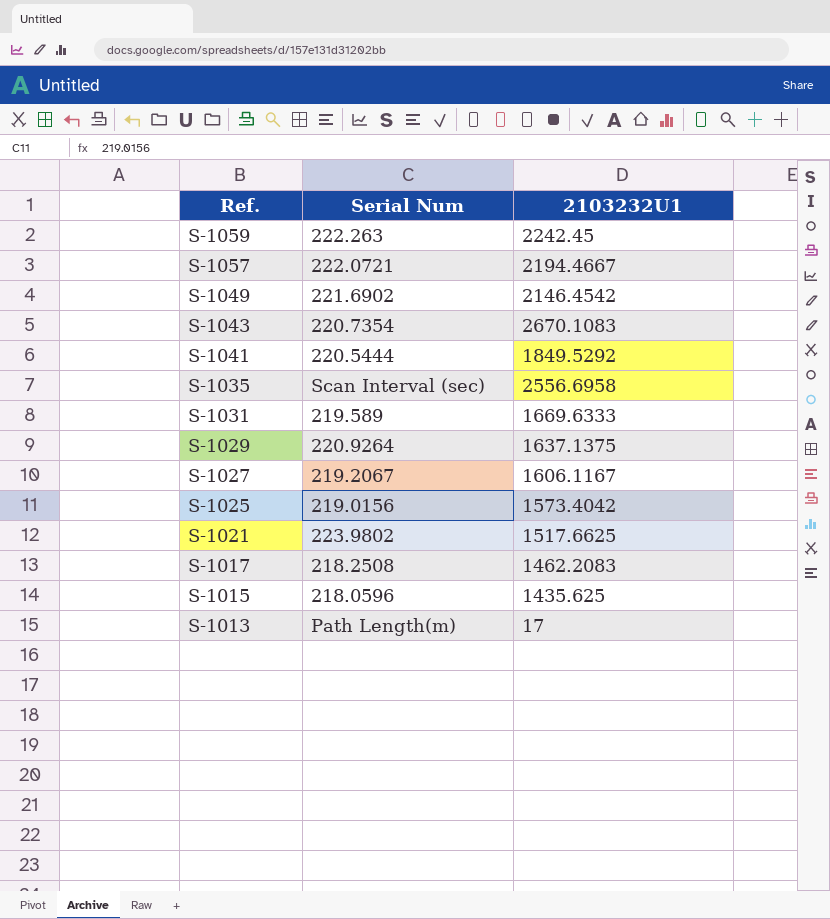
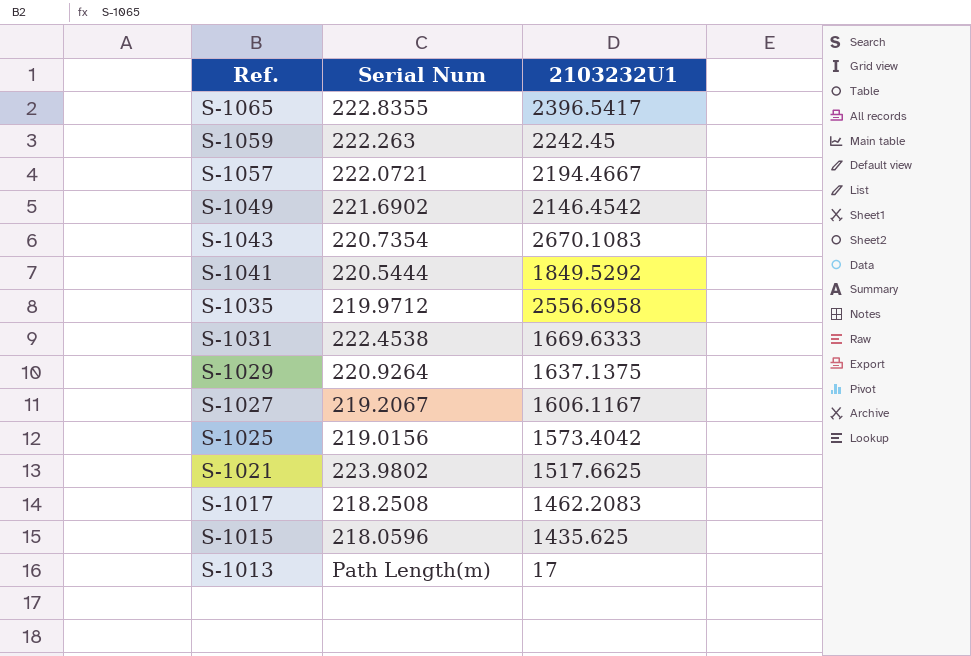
row S-1065: none -> 222.8355 | 2396.5417
S-1035 | Serial Num: Scan Interval (sec) -> 219.9712
S-1031 | Serial Num: 219.589 -> 222.4538

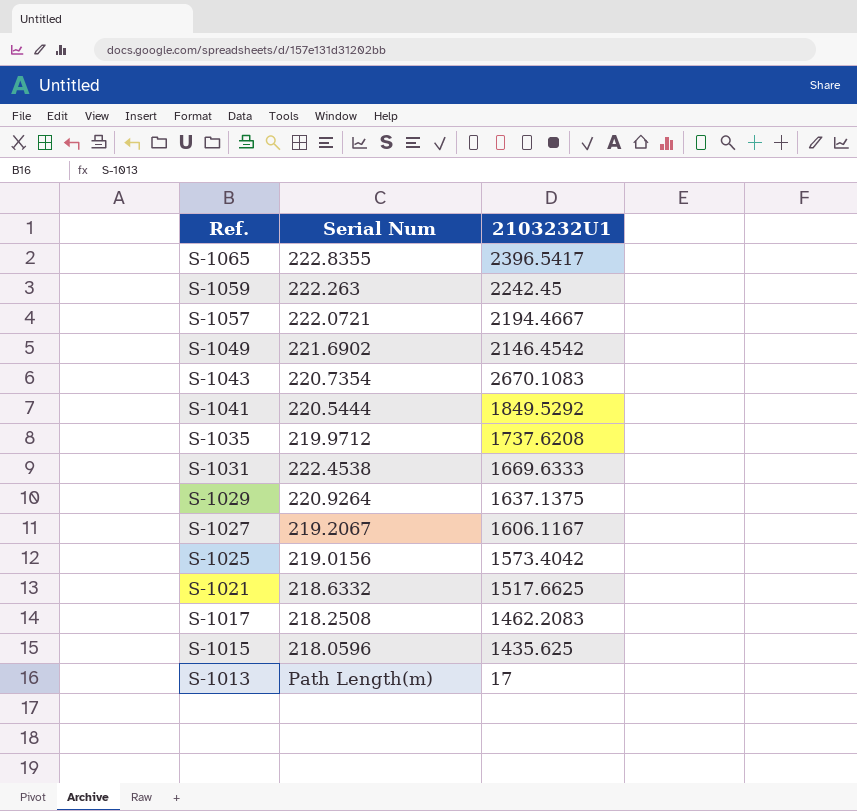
S-1035 | 2103232U1: 2556.6958 -> 1737.6208
S-1021 | Serial Num: 223.9802 -> 218.6332

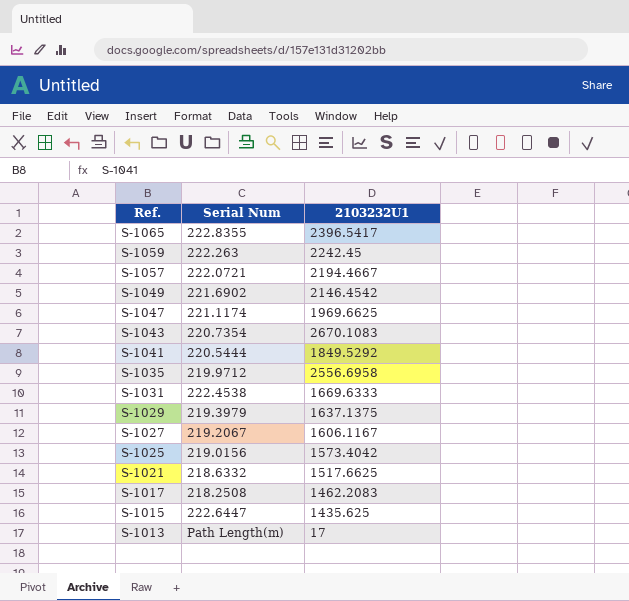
row S-1047: none -> 221.1174 | 1969.6625
S-1035 | 2103232U1: 1737.6208 -> 2556.6958
S-1029 | Serial Num: 220.9264 -> 219.3979
S-1015 | Serial Num: 218.0596 -> 222.6447

